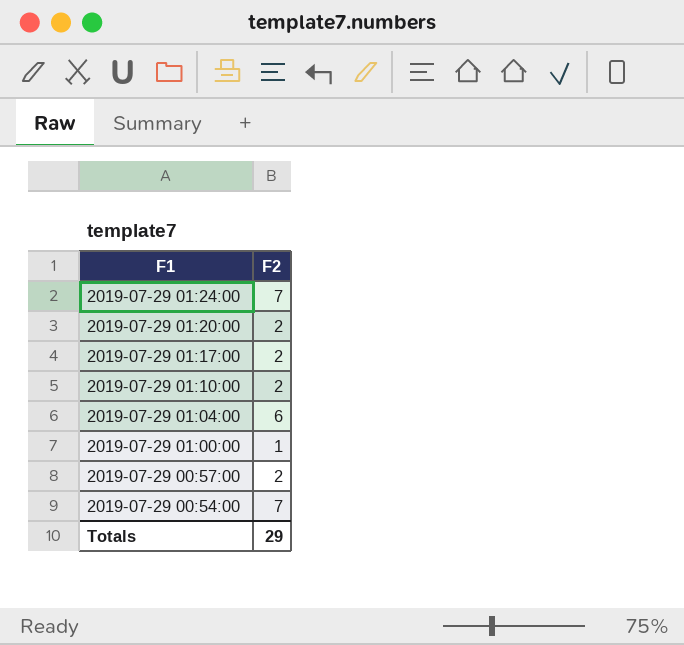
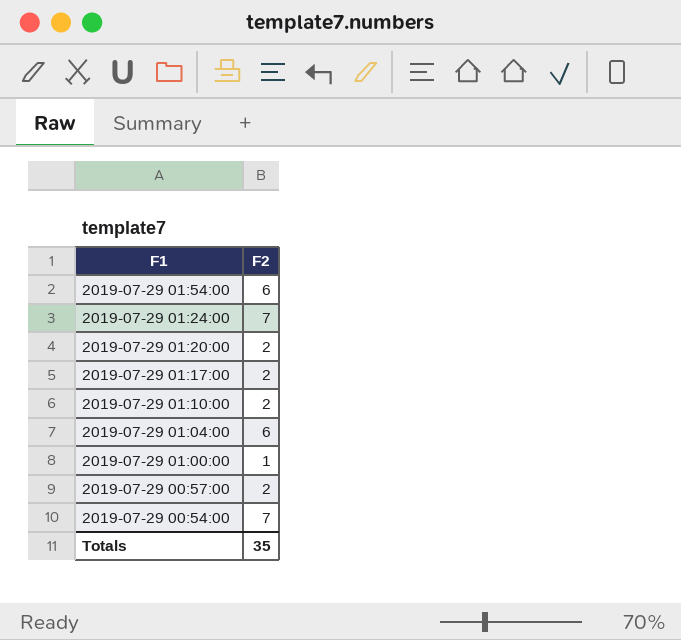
row 2019-07-29 01:54:00: none -> 6
Totals | F2: 29 -> 35

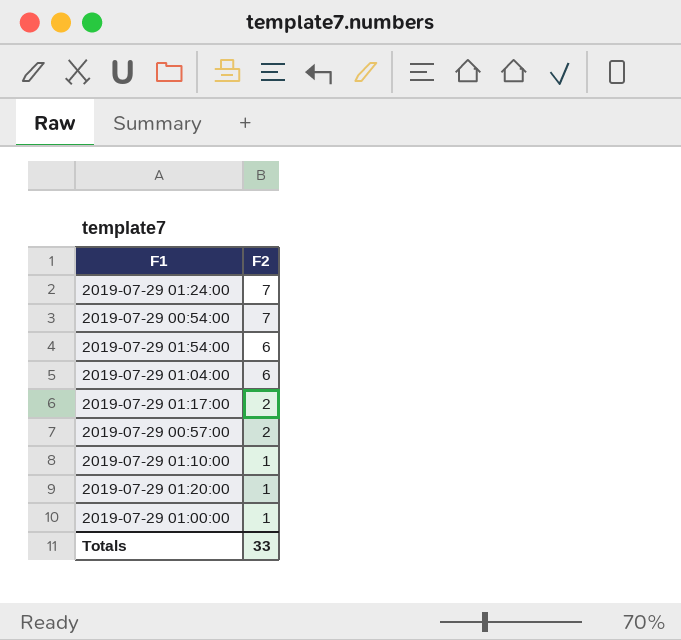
row order: F1 descending -> F2 descending
2019-07-29 01:10:00 | F2: 2 -> 1
2019-07-29 01:20:00 | F2: 2 -> 1
Totals | F2: 35 -> 33

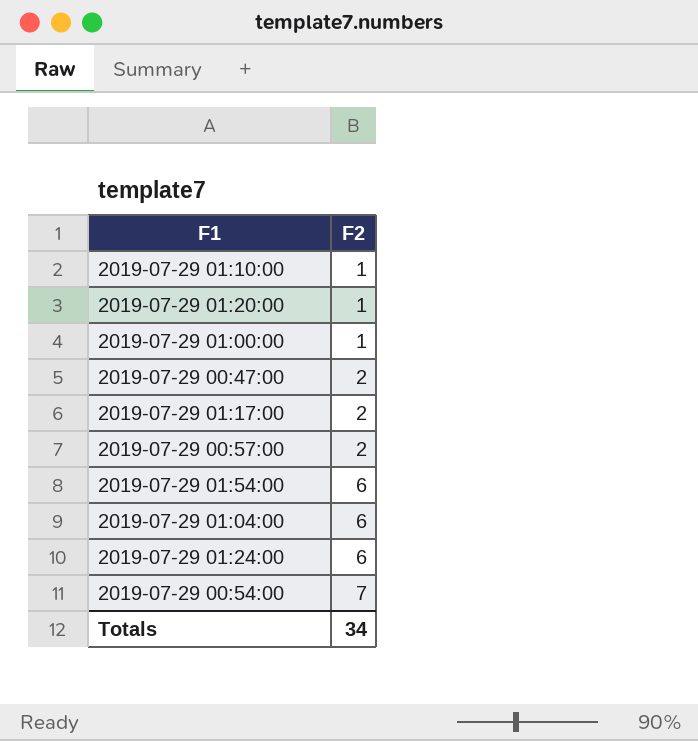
row order: F2 descending -> F2 ascending
row 2019-07-29 00:47:00: none -> 2
2019-07-29 01:24:00 | F2: 7 -> 6
Totals | F2: 33 -> 34

